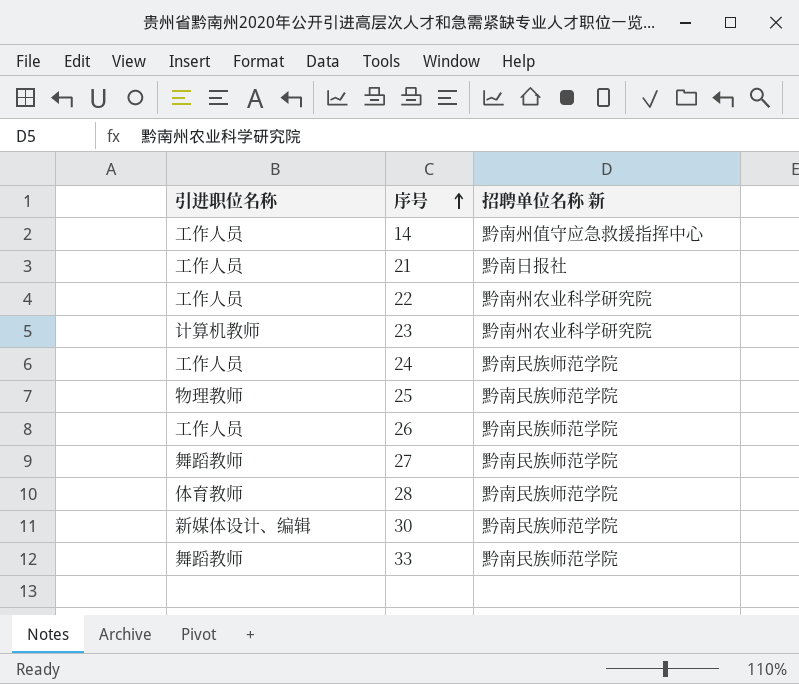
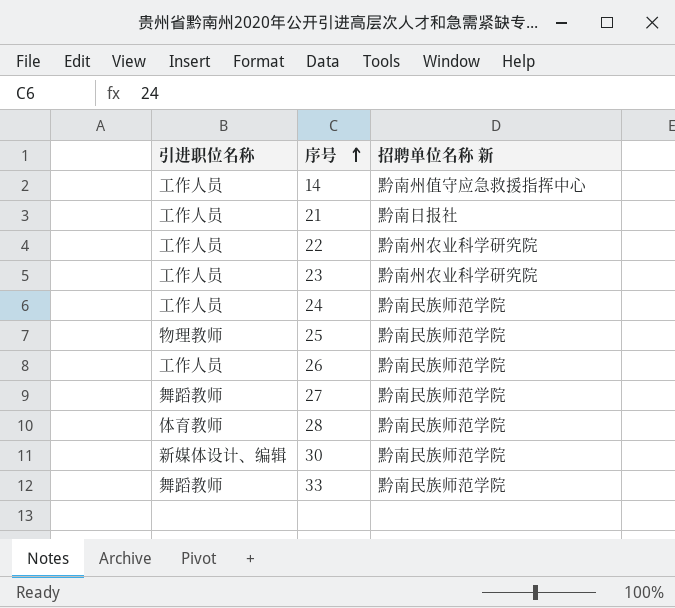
23 | 引进职位名称: 计算机教师 -> 工作人员

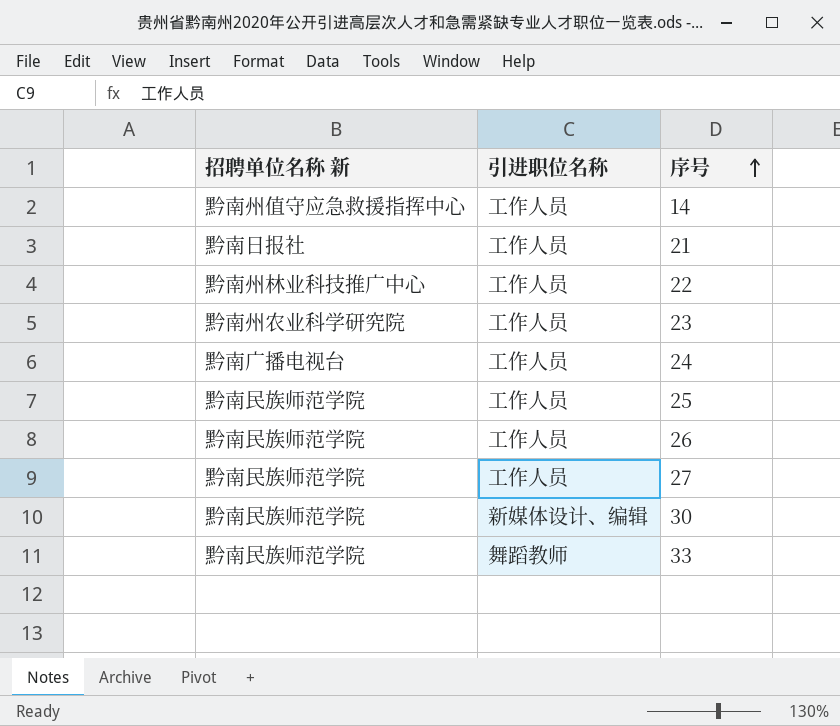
column 招聘单位名称 新 | position: 3 -> 1
row 28: 体育教师 | 黔南民族师范学院 -> none
22 | 招聘单位名称 新: 黔南州农业科学研究院 -> 黔南州林业科技推广中心
24 | 招聘单位名称 新: 黔南民族师范学院 -> 黔南广播电视台
25 | 引进职位名称: 物理教师 -> 工作人员
27 | 引进职位名称: 舞蹈教师 -> 工作人员

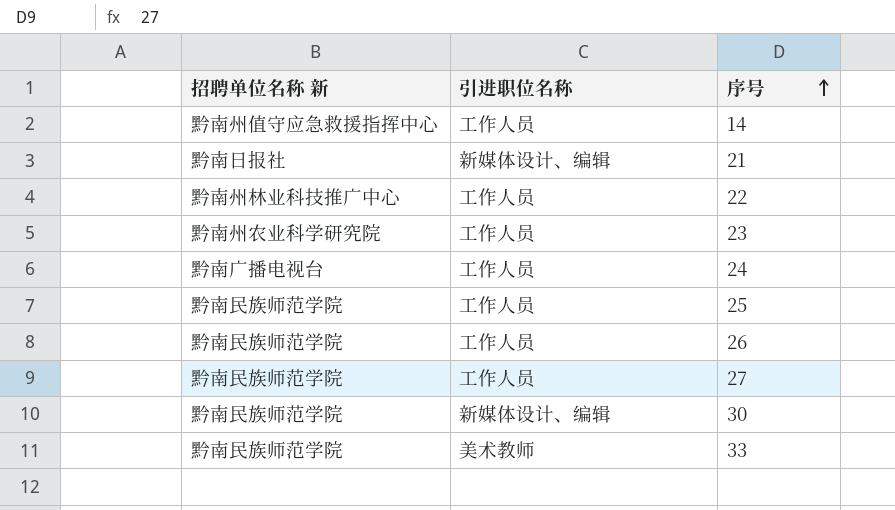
21 | 引进职位名称: 工作人员 -> 新媒体设计、编辑
33 | 引进职位名称: 舞蹈教师 -> 美术教师

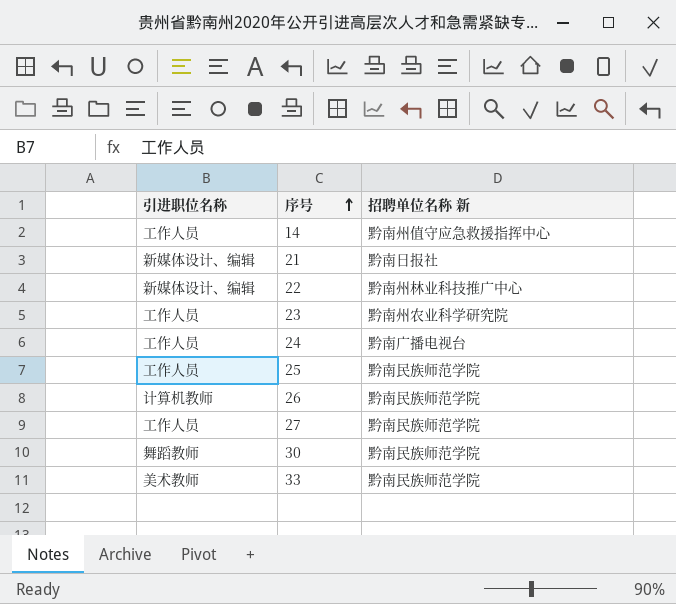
column 招聘单位名称 新 | position: 1 -> 3
22 | 引进职位名称: 工作人员 -> 新媒体设计、编辑
26 | 引进职位名称: 工作人员 -> 计算机教师
30 | 引进职位名称: 新媒体设计、编辑 -> 舞蹈教师

